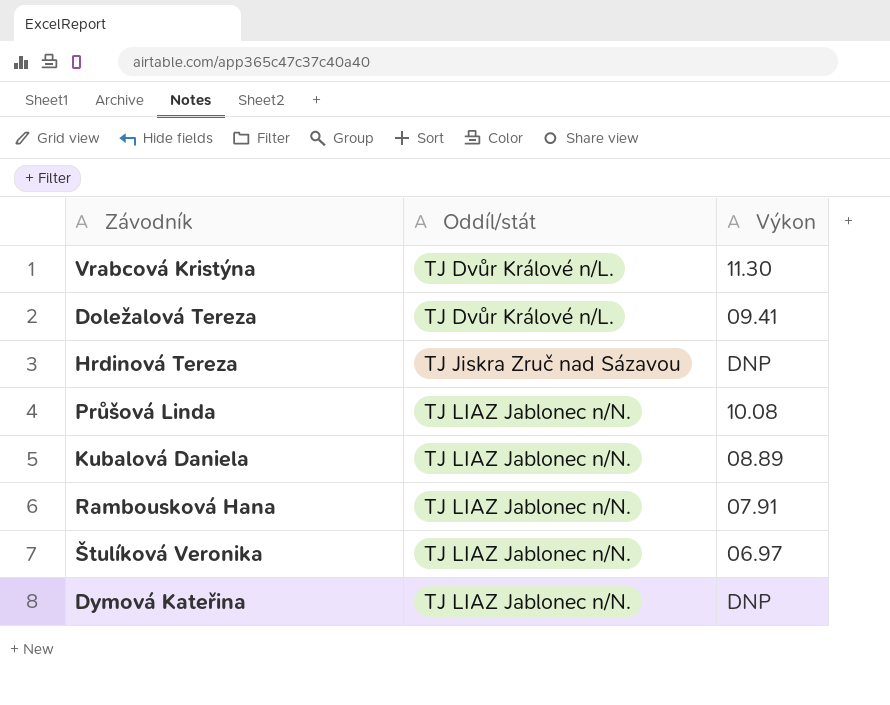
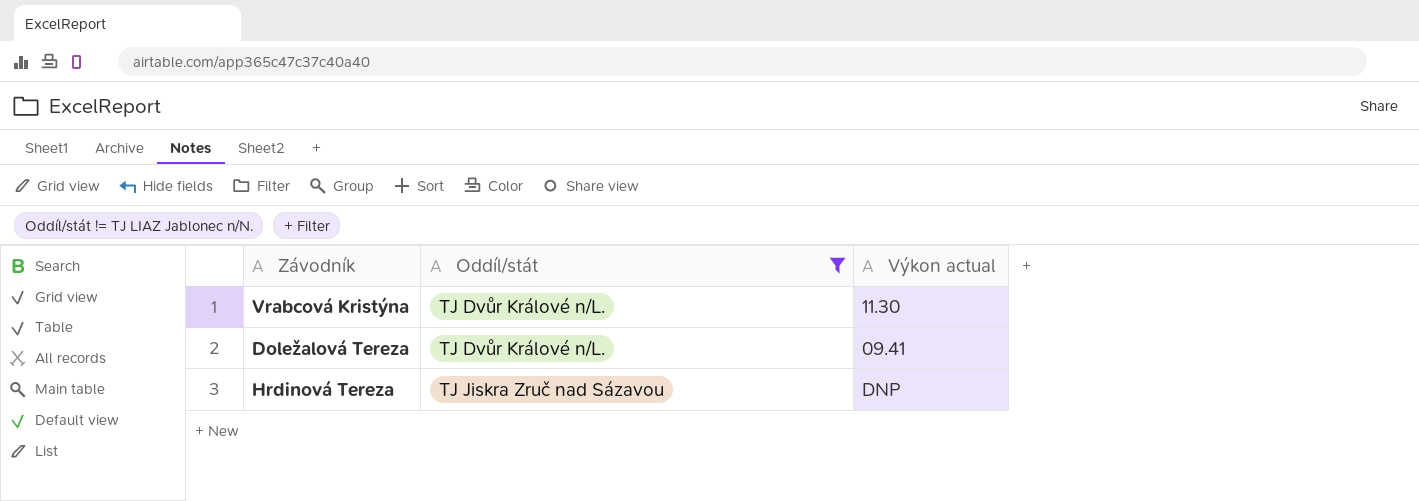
filter: none -> Oddíl/stát != TJ LIAZ Jablonec n/N.
column name: Výkon -> Výkon actual

